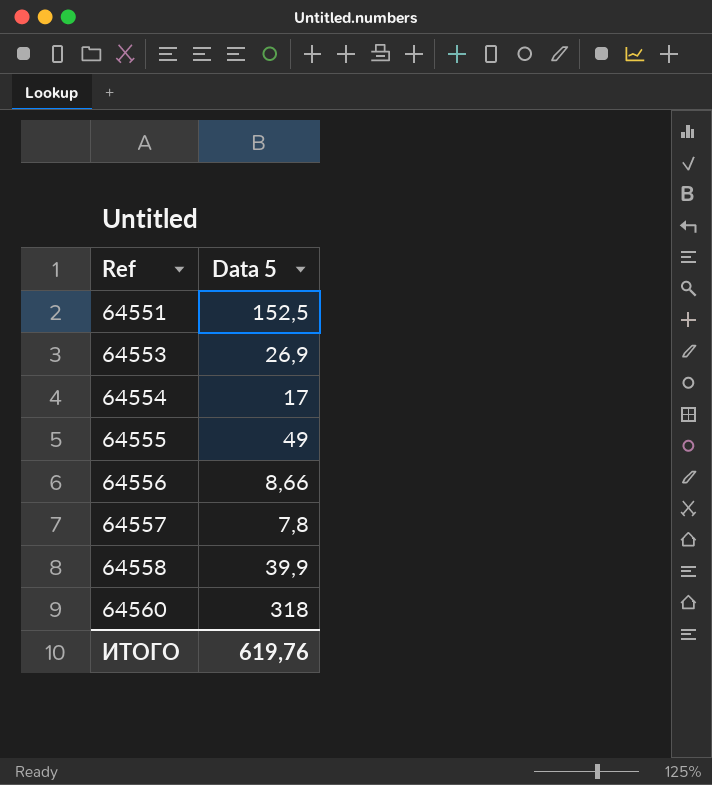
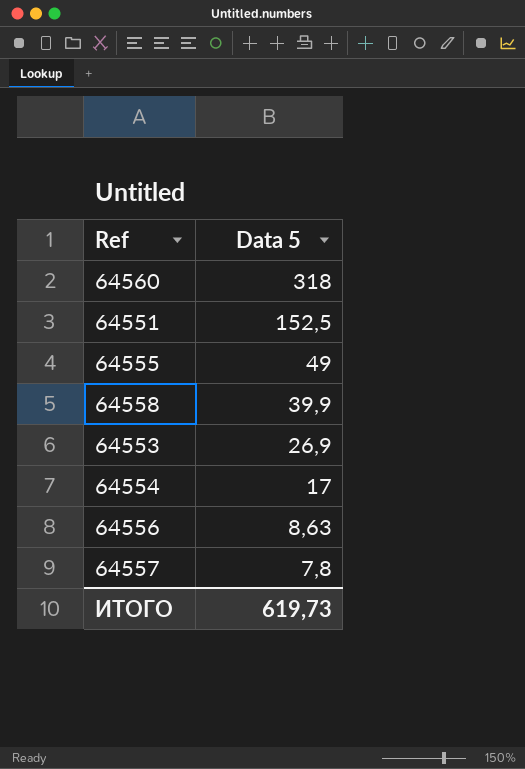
row order: Ref ascending -> Data 5 descending
64556 | Data 5: 8,66 -> 8,63
ИТОГО | Data 5: 619,76 -> 619,73

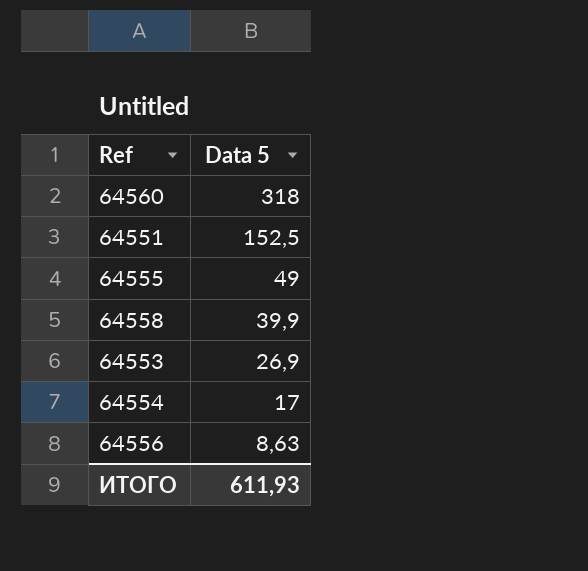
row 64557: 7,8 -> none
ИТОГО | Data 5: 619,73 -> 611,93

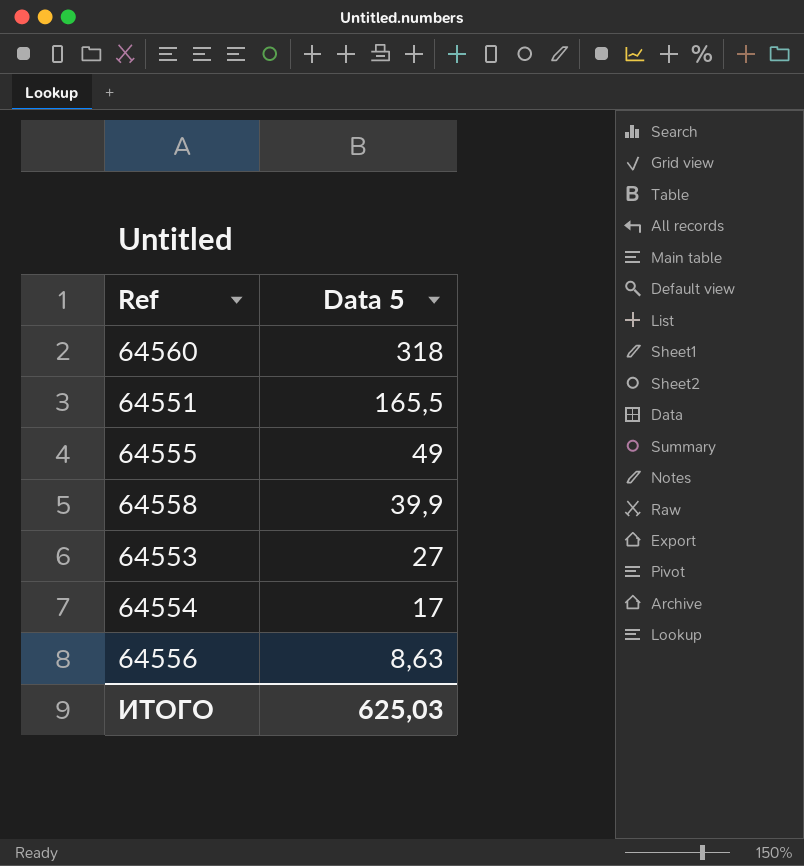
64551 | Data 5: 152,5 -> 165,5
64553 | Data 5: 26,9 -> 27
ИТОГО | Data 5: 611,93 -> 625,03

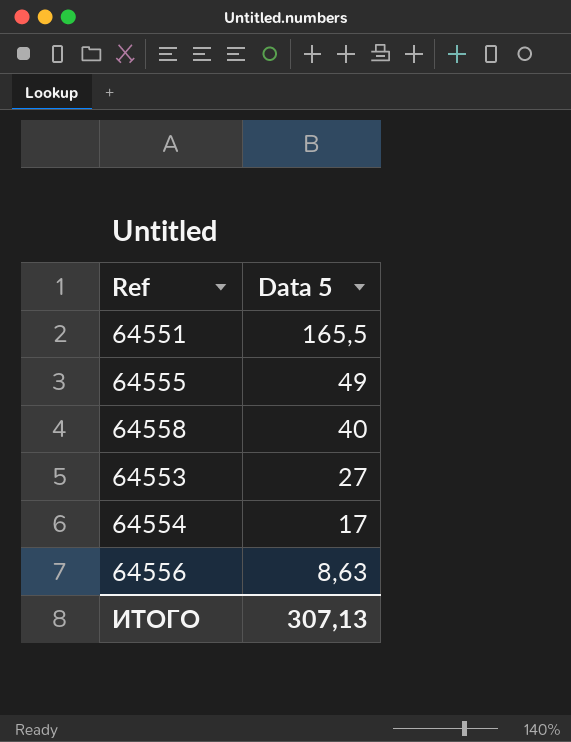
row 64560: 318 -> none
64558 | Data 5: 39,9 -> 40
ИТОГО | Data 5: 625,03 -> 307,13

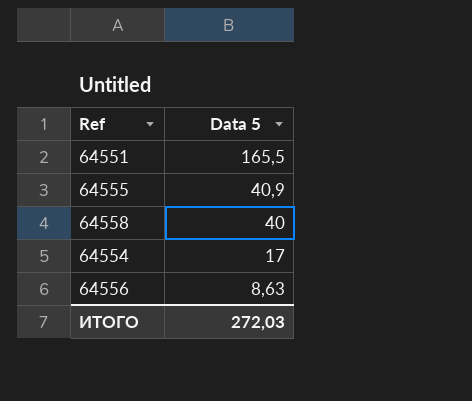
row 64553: 27 -> none
64555 | Data 5: 49 -> 40,9
ИТОГО | Data 5: 307,13 -> 272,03

